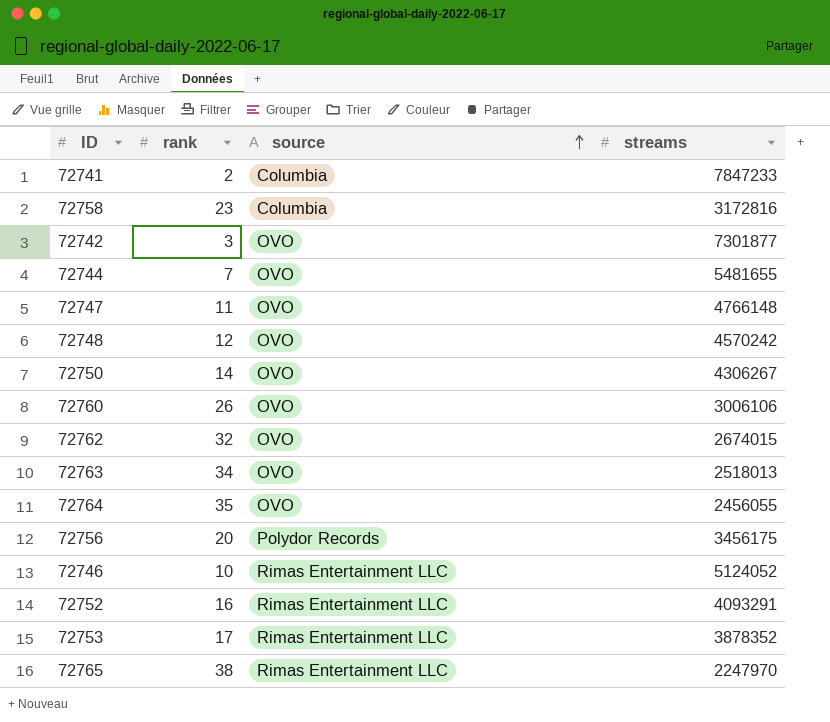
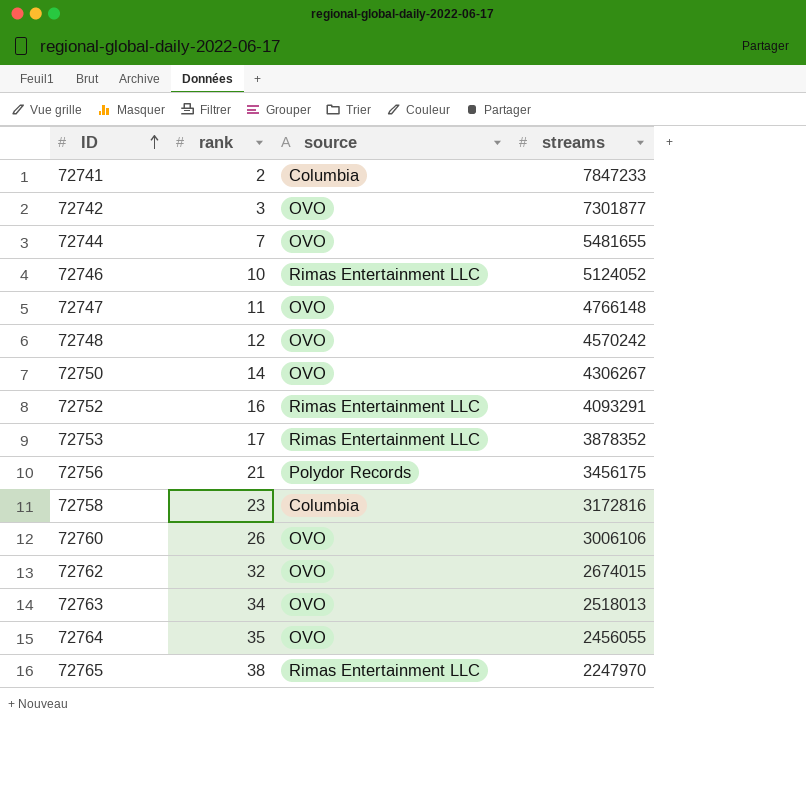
row order: source ascending -> ID ascending
72756 | rank: 20 -> 21

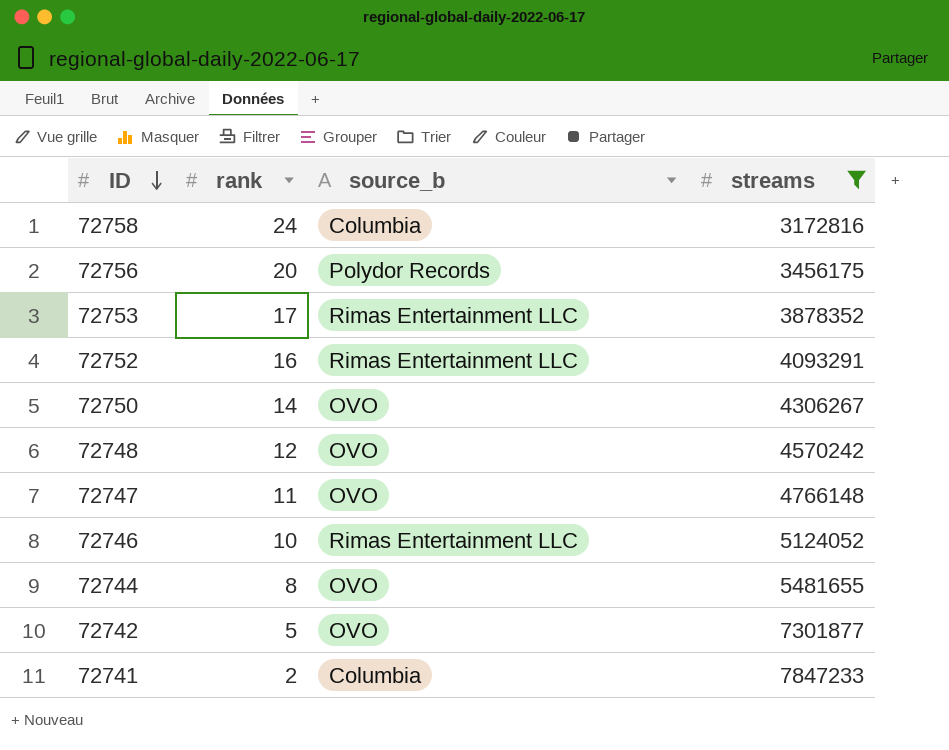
filter: none -> streams >= 3172816
row order: ID ascending -> ID descending
column name: source -> source_b
72758 | rank: 23 -> 24
72756 | rank: 21 -> 20
72744 | rank: 7 -> 8
72742 | rank: 3 -> 5

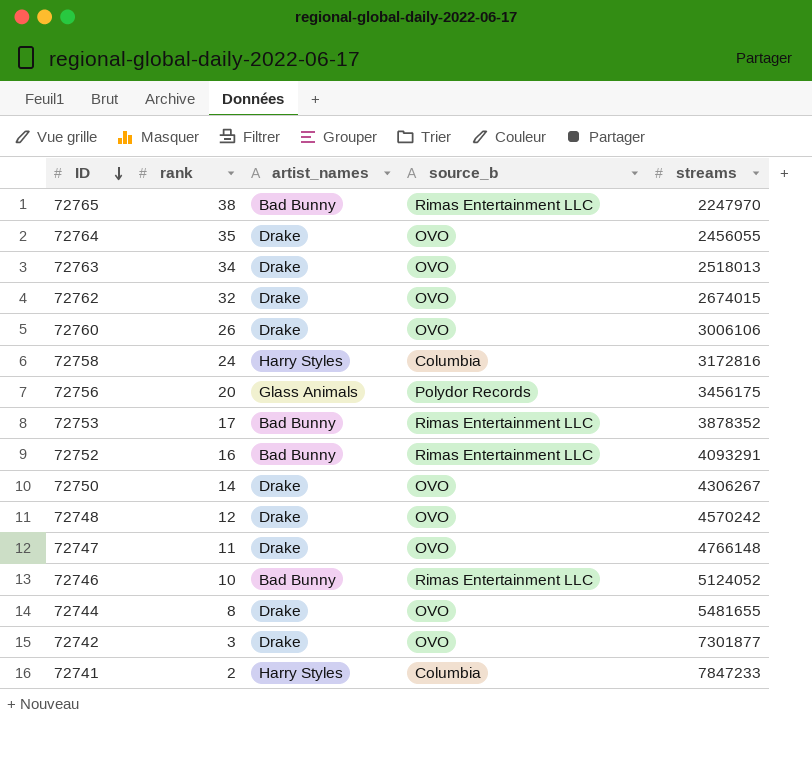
filter: streams >= 3172816 -> none
column artist_names | position: none -> 3
72742 | rank: 5 -> 3

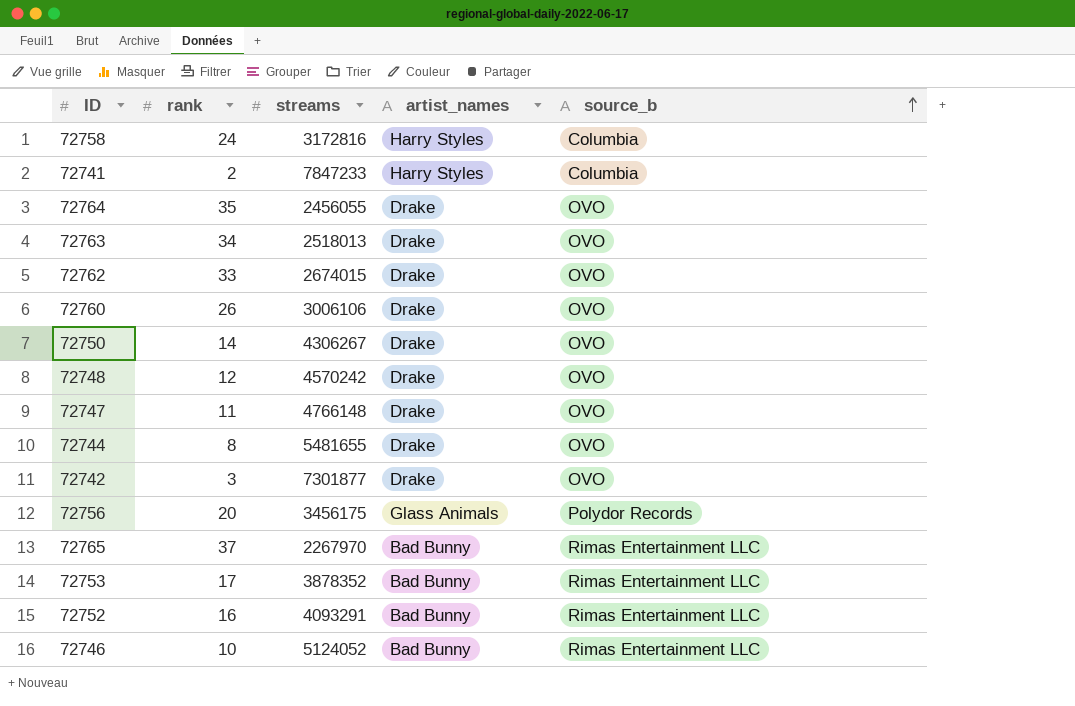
row order: ID descending -> source_b ascending
column streams | position: 5 -> 3
72762 | rank: 32 -> 33
72765 | rank: 38 -> 37
72765 | streams: 2247970 -> 2267970

